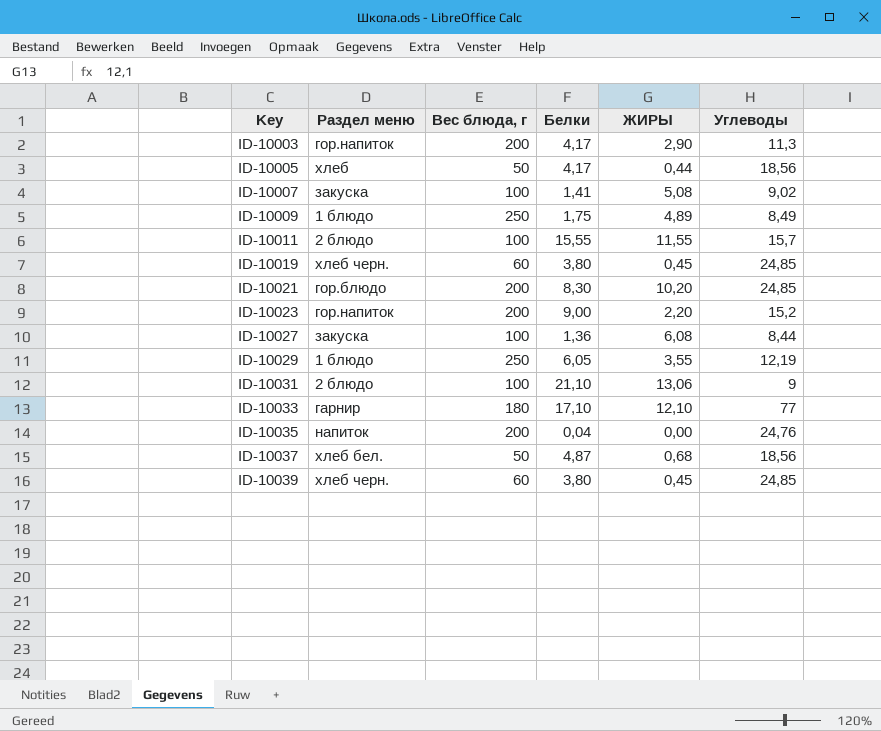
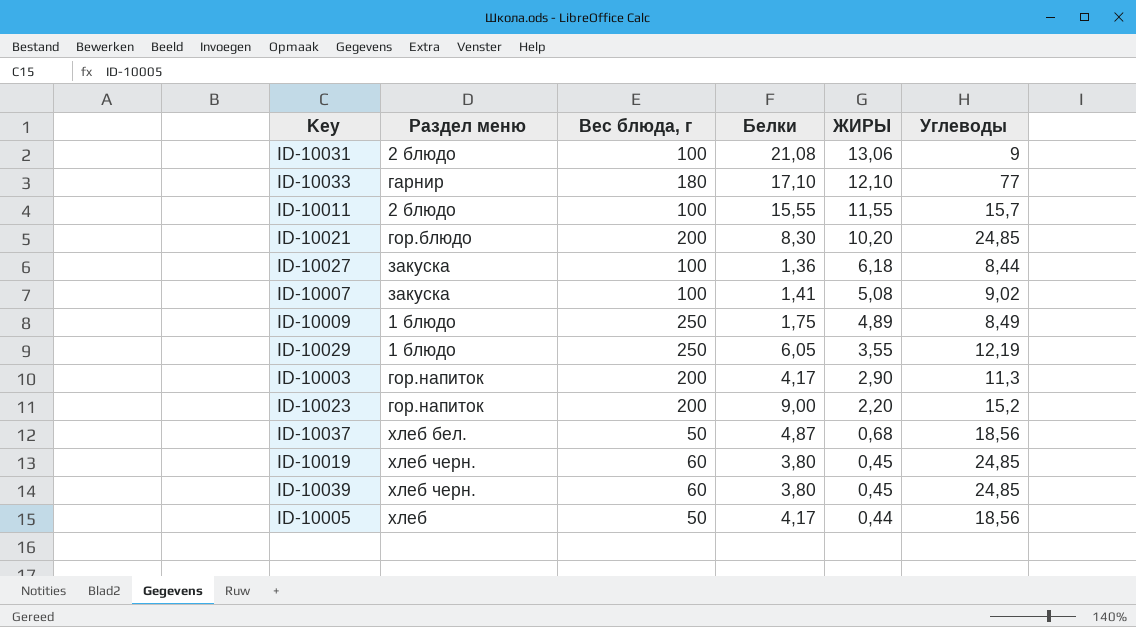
row order: Key ascending -> ЖИРЫ descending
row ID-10035: напиток | 200 | 0,04 | 0,00 | 24,76 -> none
ID-10031 | Белки: 21,10 -> 21,08
ID-10027 | ЖИРЫ: 6,08 -> 6,18

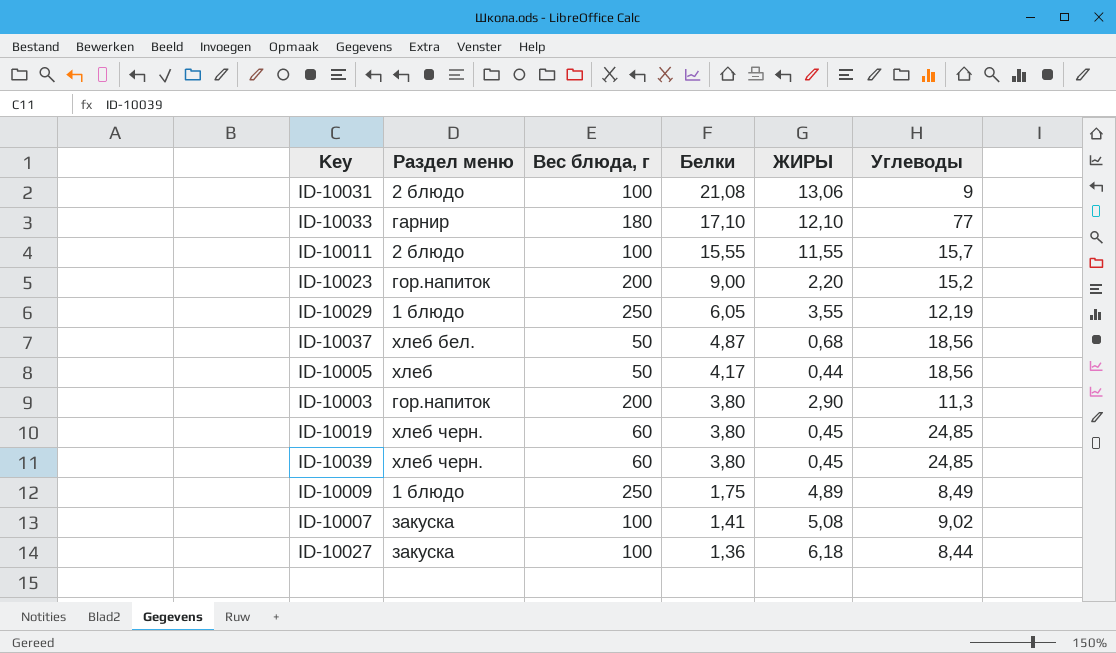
row order: ЖИРЫ descending -> Белки descending
row ID-10021: гор.блюдо | 200 | 8,30 | 10,20 | 24,85 -> none
ID-10003 | Белки: 4,17 -> 3,80

